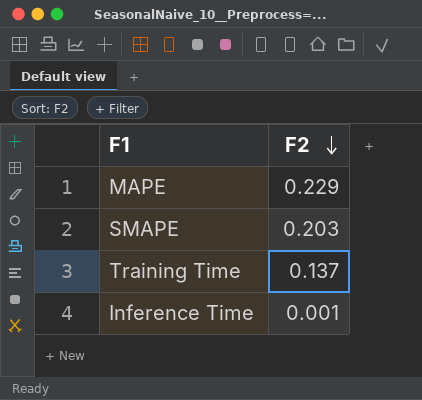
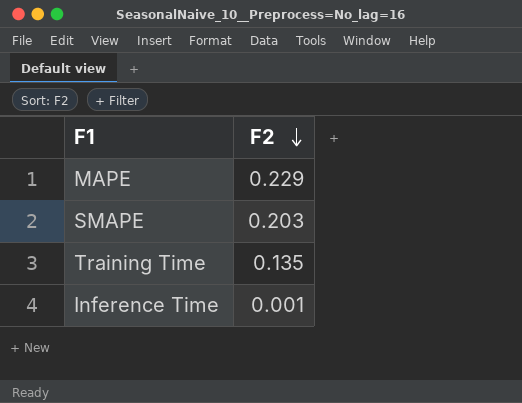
Training Time | F2: 0.137 -> 0.135

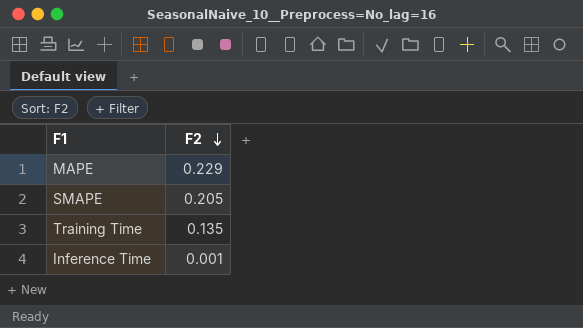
SMAPE | F2: 0.203 -> 0.205

